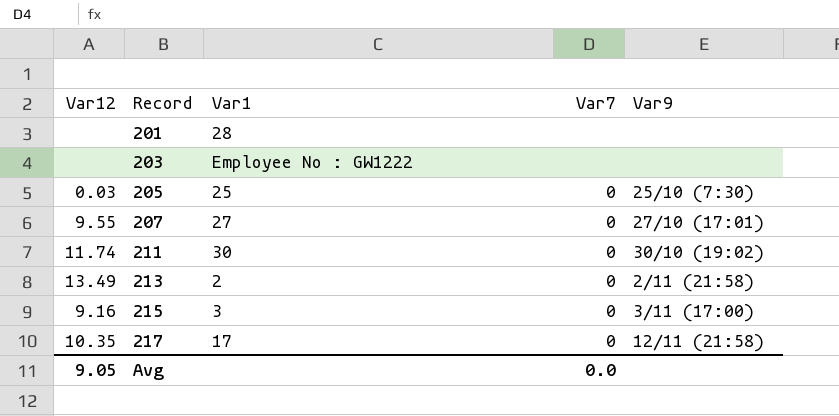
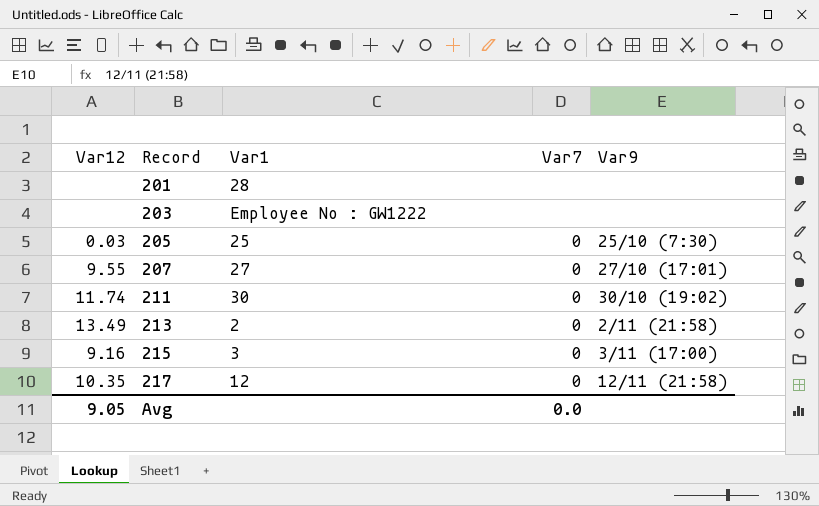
217 | Var1: 17 -> 12

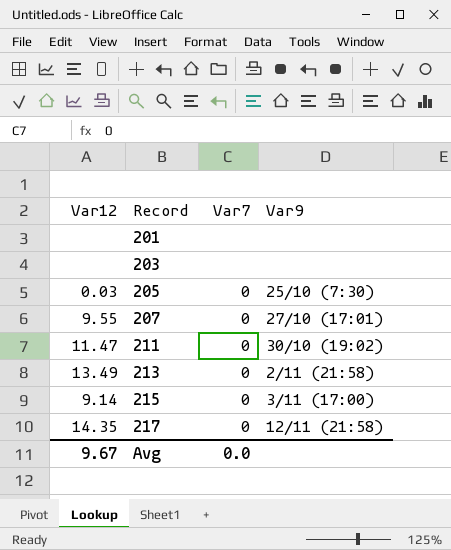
column Var1 | position: 3 -> none
211 | Var12: 11.74 -> 11.47
215 | Var12: 9.16 -> 9.14
217 | Var12: 10.35 -> 14.35
Avg | Var12: 9.05 -> 9.67

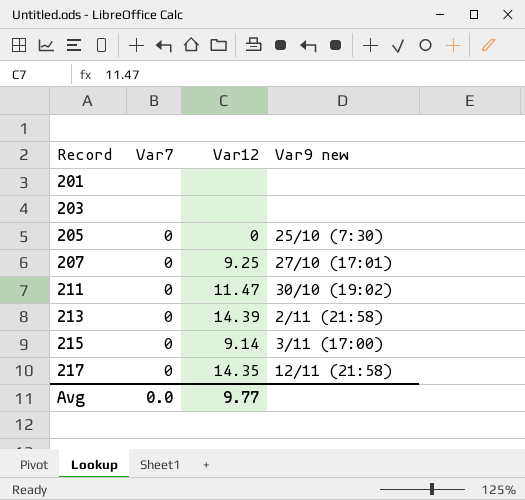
column Var12 | position: 1 -> 3
column name: Var9 -> Var9 new
205 | Var12: 0.03 -> 0
207 | Var12: 9.55 -> 9.25
213 | Var12: 13.49 -> 14.39
Avg | Var12: 9.67 -> 9.77

